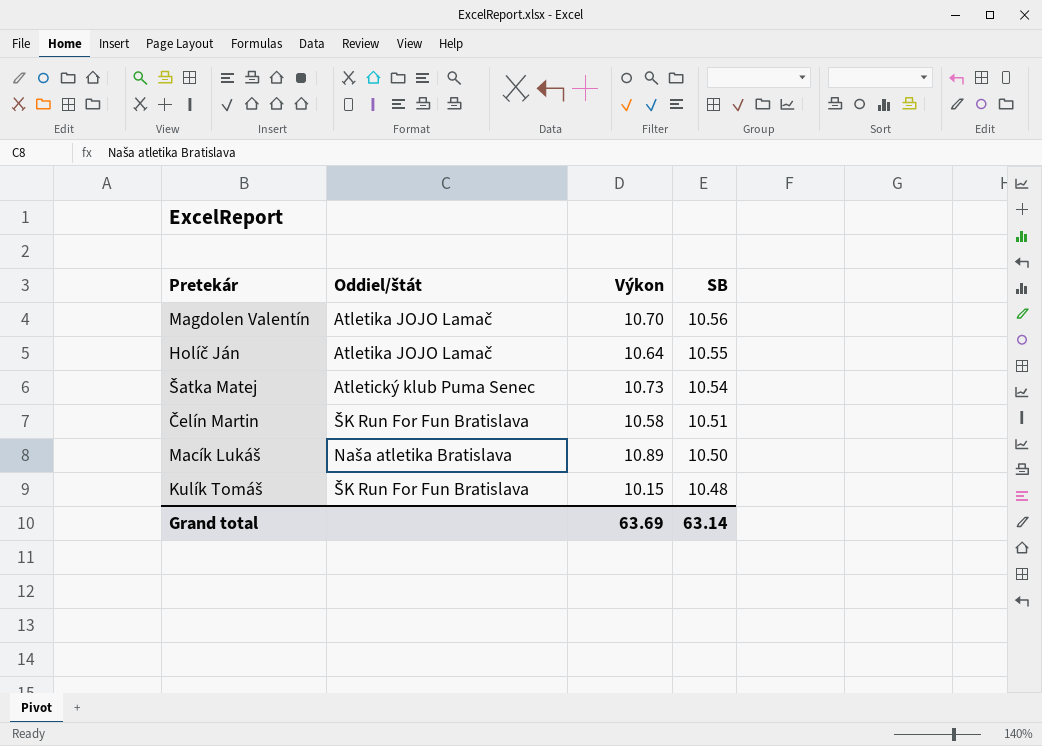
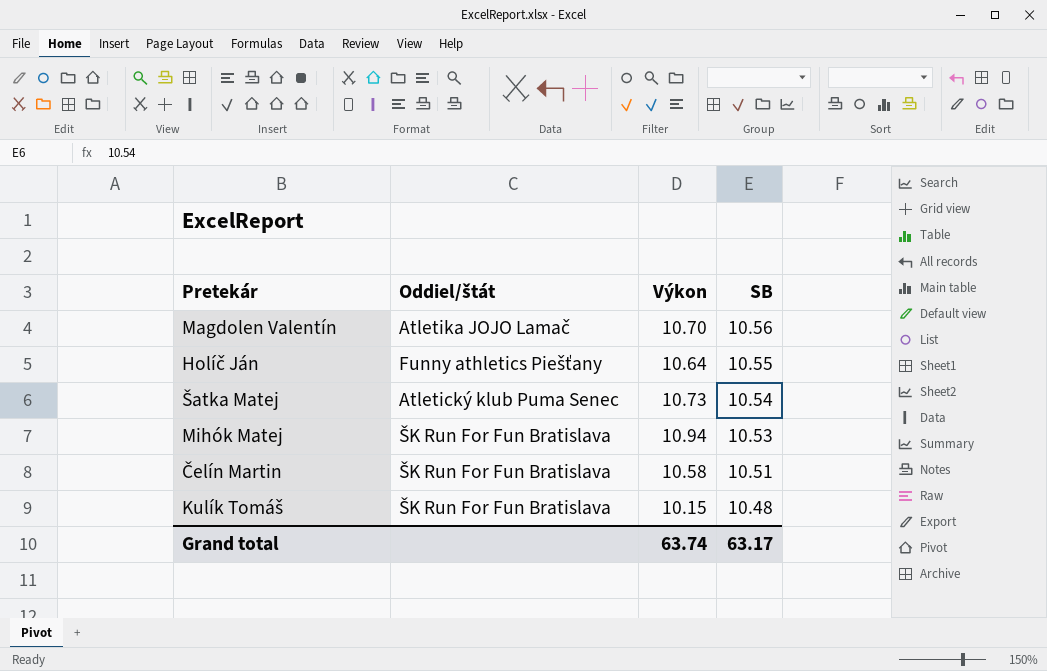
row Macík Lukáš: Naša atletika Bratislava | 10.89 | 10.50 -> none
Holíč Ján | Oddiel/štát: Atletika JOJO Lamač -> Funny athletics Piešťany
row Mihók Matej: none -> ŠK Run For Fun Bratislava | 10.94 | 10.53
Grand total | Výkon: 63.69 -> 63.74
Grand total | SB: 63.14 -> 63.17

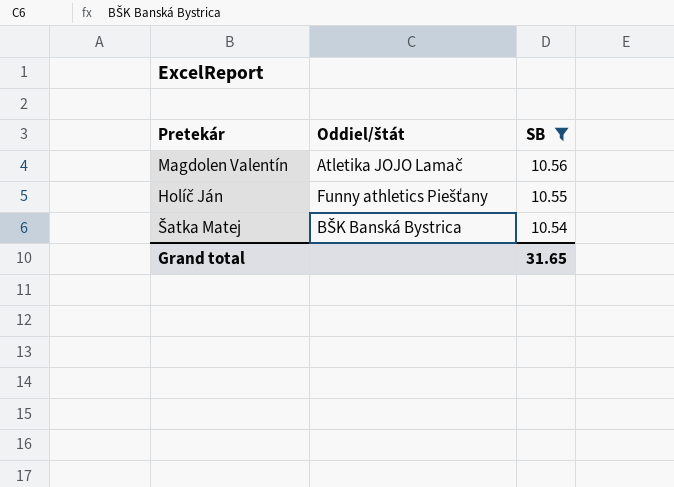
filter: none -> SB >= 10.54
column Výkon | position: 3 -> none
Šatka Matej | Oddiel/štát: Atletický klub Puma Senec -> BŠK Banská Bystrica
Grand total | SB: 63.17 -> 31.65

